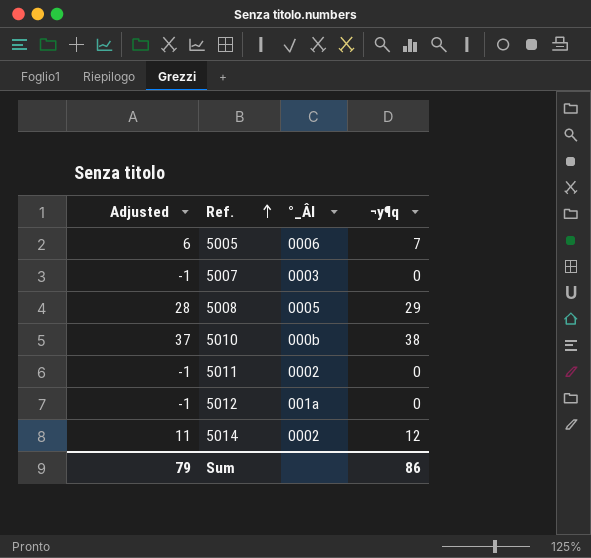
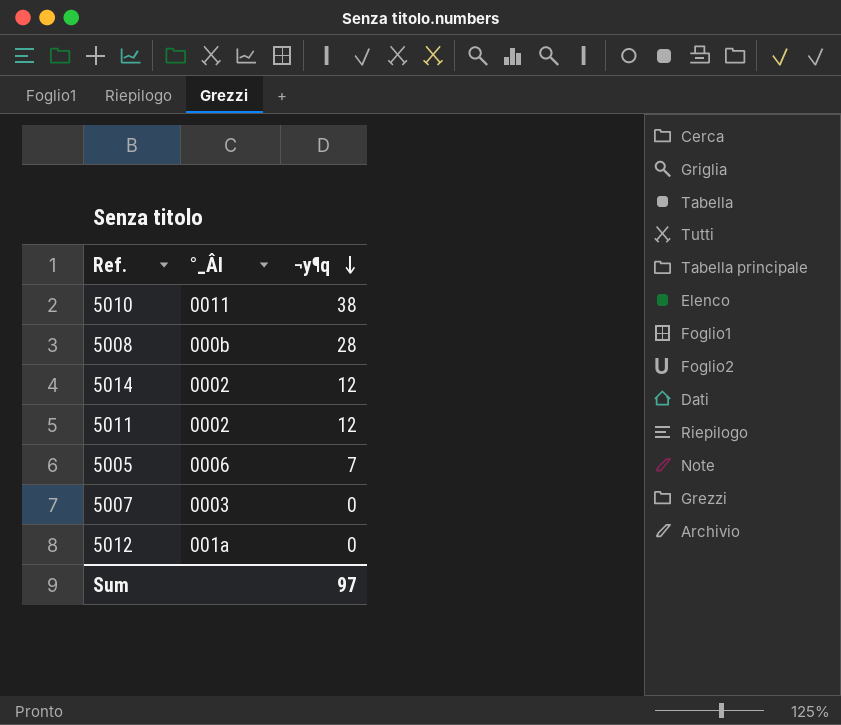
row order: Ref. ascending -> ¬y¶q descending
column Adjusted | formula: [¬y¶q] - 1 -> none
5010 | °_ÂI: 000b -> 0011
5008 | °_ÂI: 0005 -> 000b
5008 | ¬y¶q: 29 -> 28
5011 | ¬y¶q: 0 -> 12
Sum | ¬y¶q: 86 -> 97

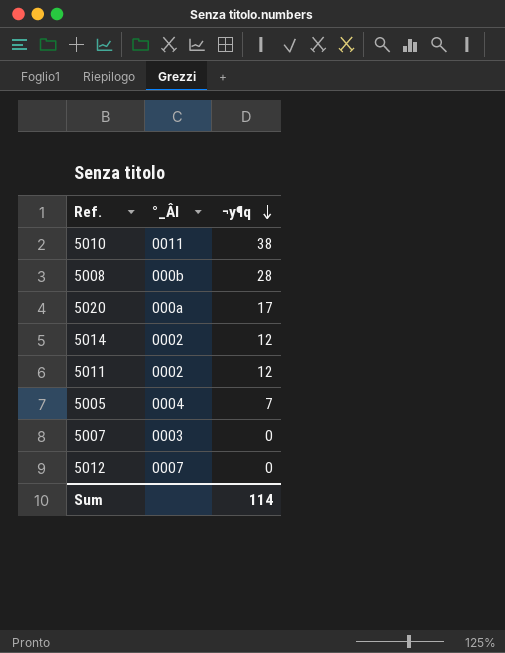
row 5020: none -> 000a | 17
5005 | °_ÂI: 0006 -> 0004
5012 | °_ÂI: 001a -> 0007
Sum | ¬y¶q: 97 -> 114

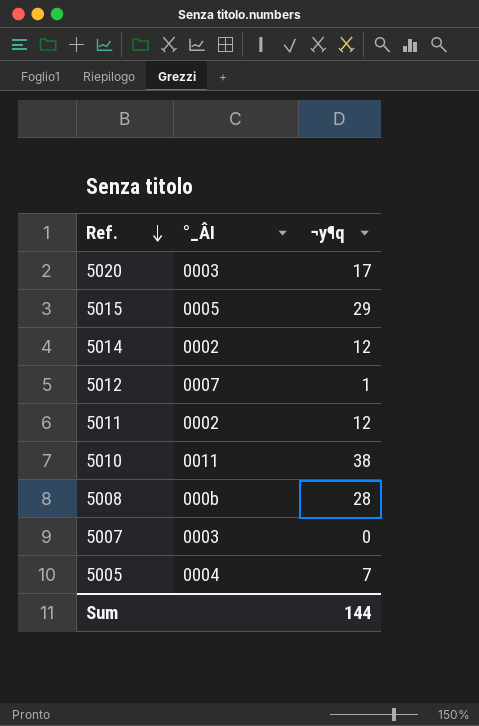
row order: ¬y¶q descending -> Ref. descending
5020 | °_ÂI: 000a -> 0003
row 5015: none -> 0005 | 29
5012 | ¬y¶q: 0 -> 1
Sum | ¬y¶q: 114 -> 144

